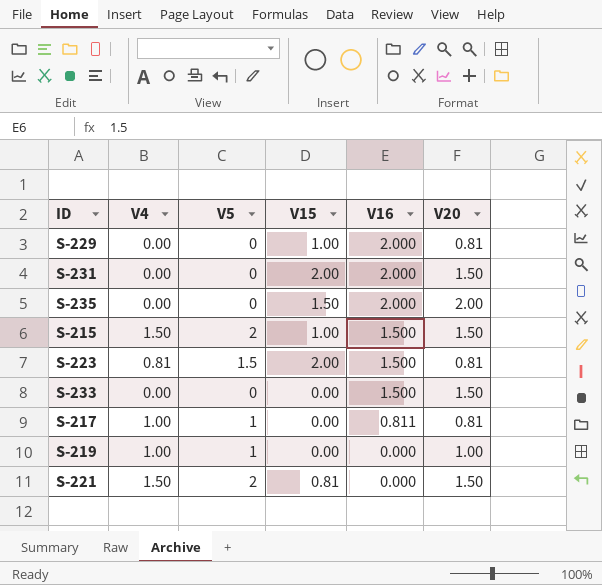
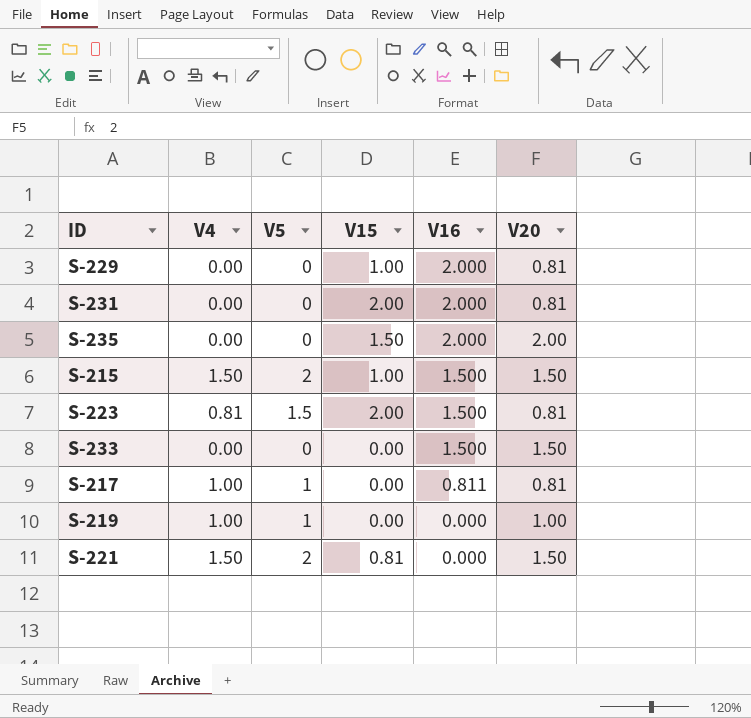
S-231 | V20: 1.50 -> 0.81

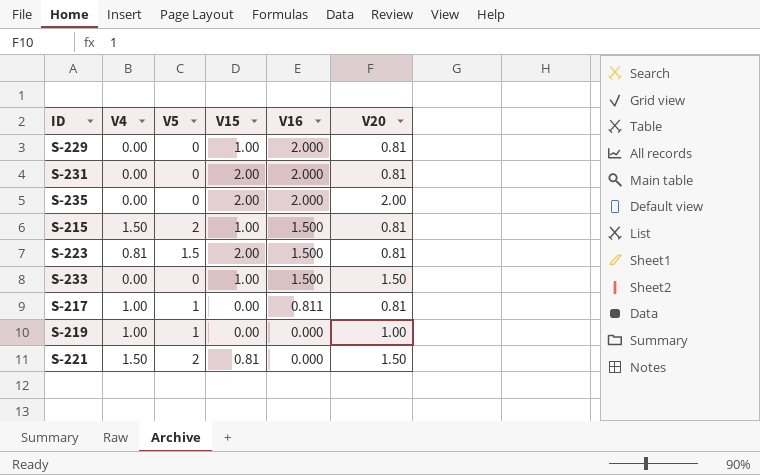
S-235 | V15: 1.50 -> 2.00
S-215 | V20: 1.50 -> 0.81
S-233 | V15: 0.00 -> 1.00

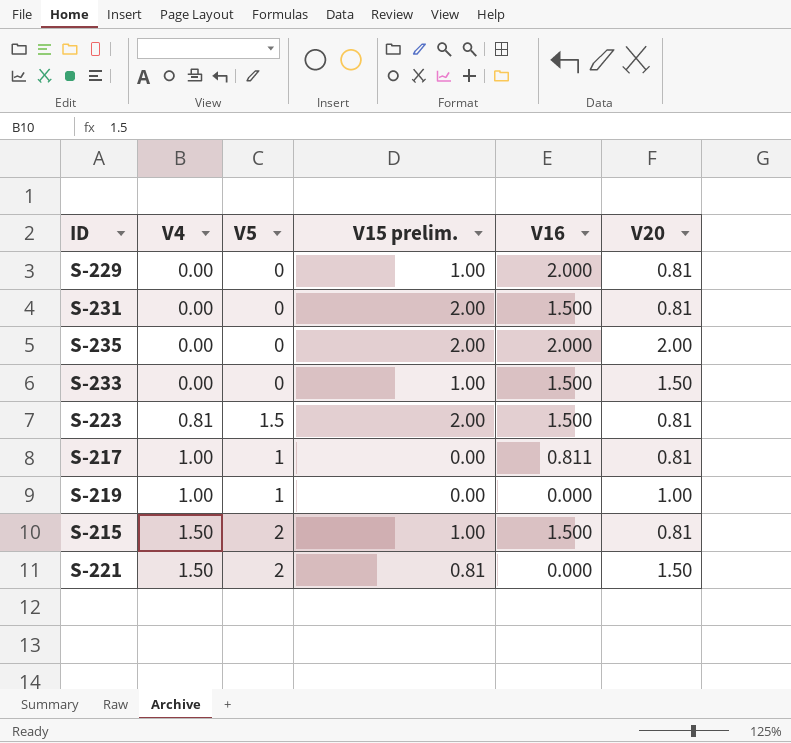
row order: V16 descending -> V4 ascending
column name: V15 -> V15 prelim.
S-231 | V16: 2.000 -> 1.500

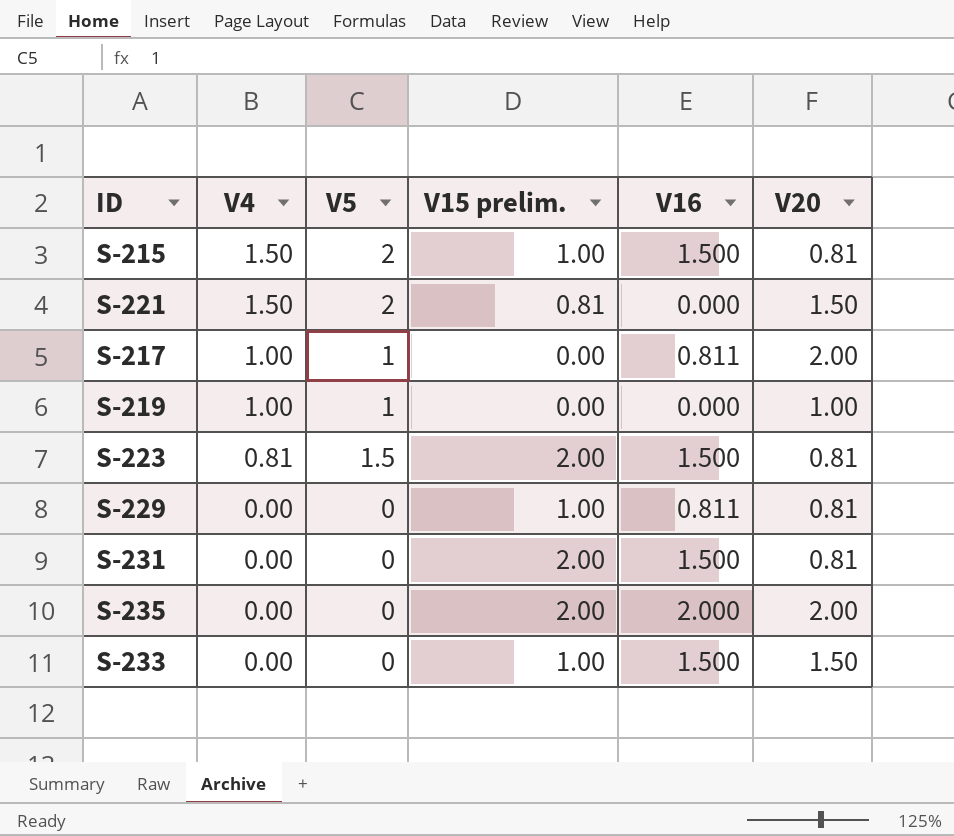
row order: V4 ascending -> V4 descending
S-217 | V20: 0.81 -> 2.00
S-229 | V16: 2.000 -> 0.811

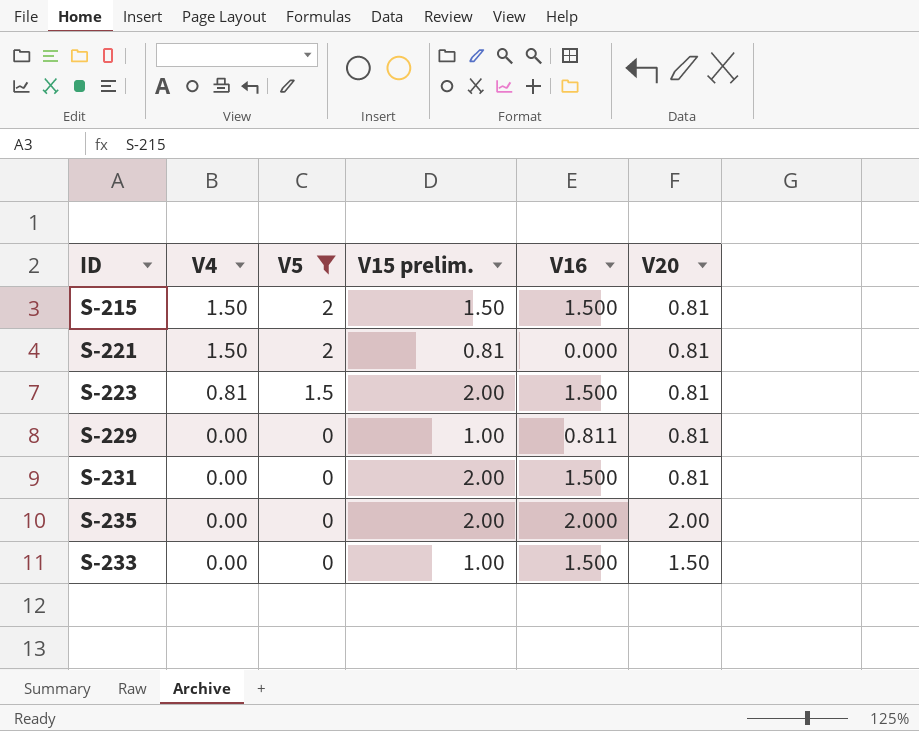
filter: none -> V5 != 1
S-215 | V15 prelim.: 1.00 -> 1.50
S-221 | V20: 1.50 -> 0.81

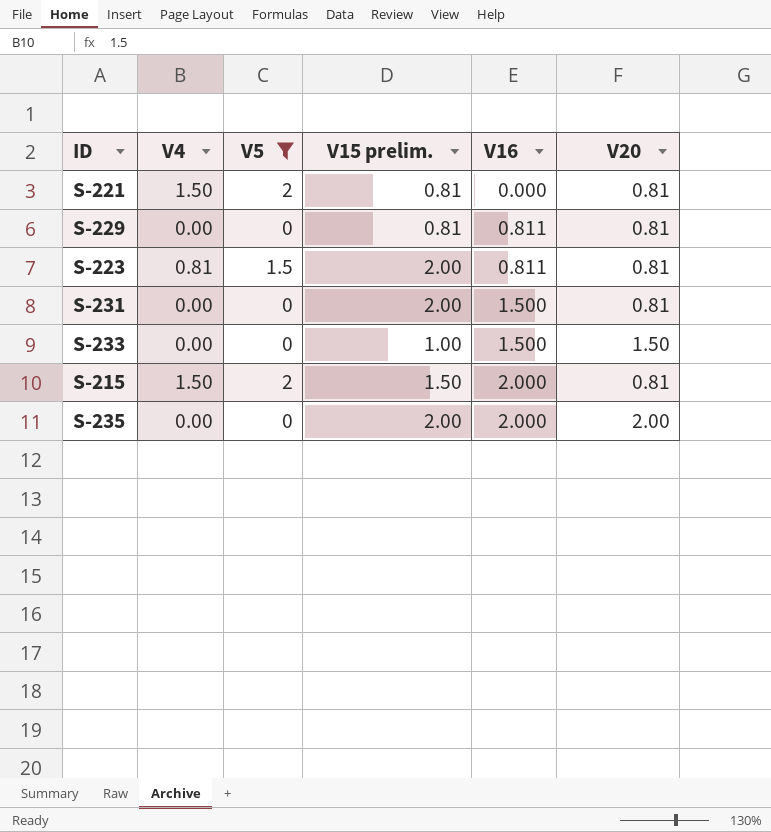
row order: V4 descending -> V16 ascending
S-229 | V15 prelim.: 1.00 -> 0.81
S-223 | V16: 1.500 -> 0.811
S-215 | V16: 1.500 -> 2.000

